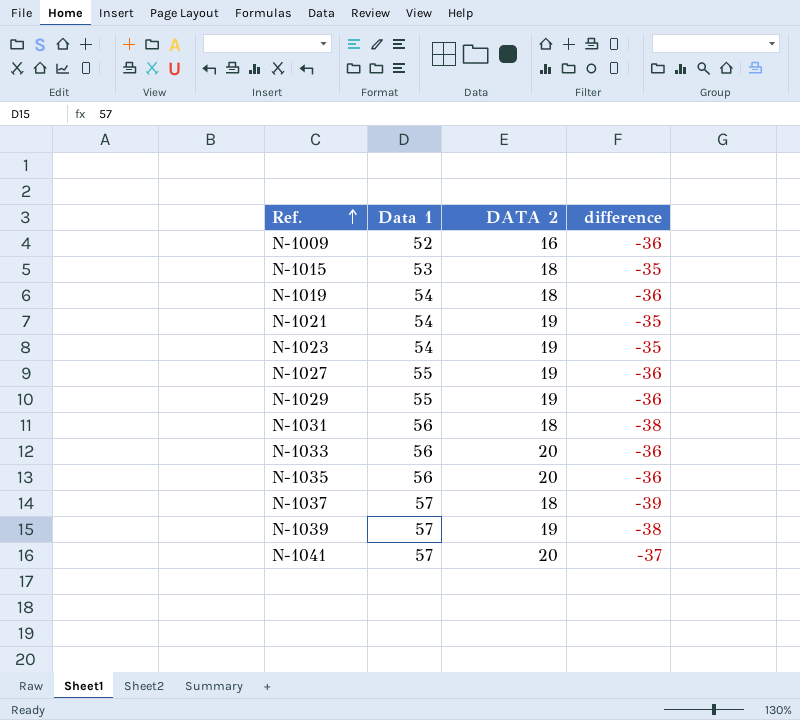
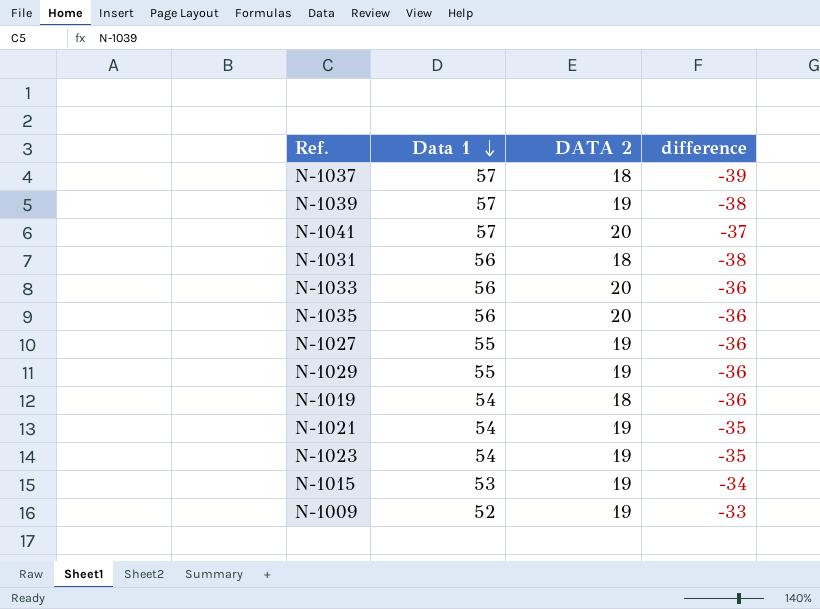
row order: Ref. ascending -> Data 1 descending
N-1015 | DATA 2: 18 -> 19
N-1015 | difference: -35 -> -34
N-1009 | DATA 2: 16 -> 19
N-1009 | difference: -36 -> -33

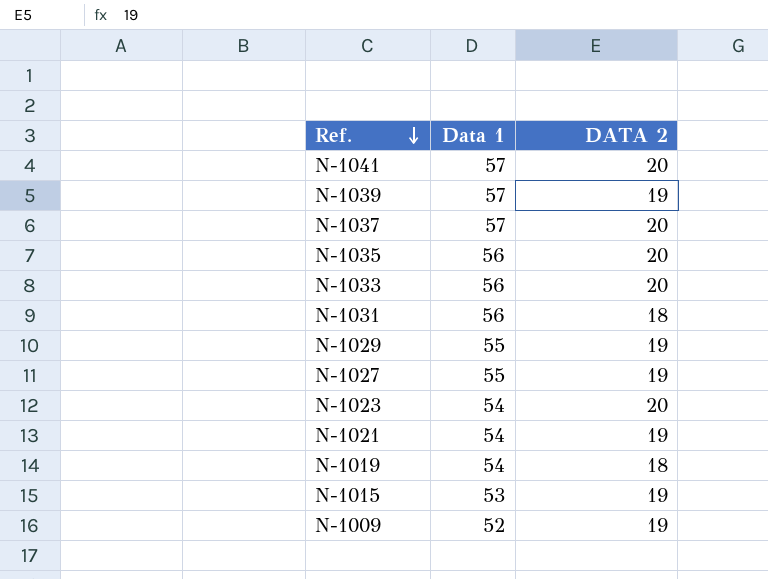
row order: Data 1 descending -> Ref. descending
column difference | formula: [DATA 2] - [Data 1] -> none
N-1037 | DATA 2: 18 -> 20
N-1023 | DATA 2: 19 -> 20

